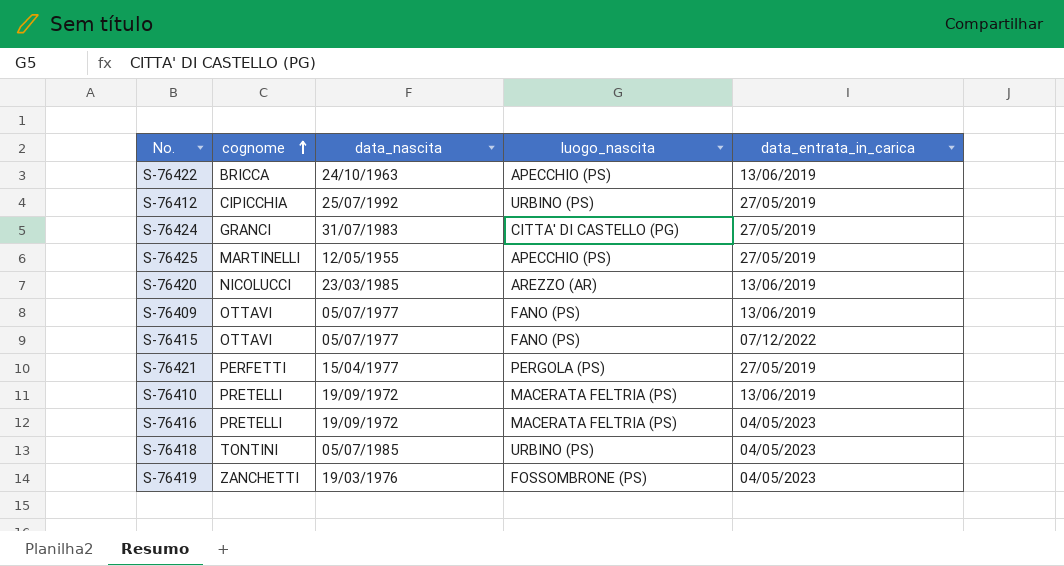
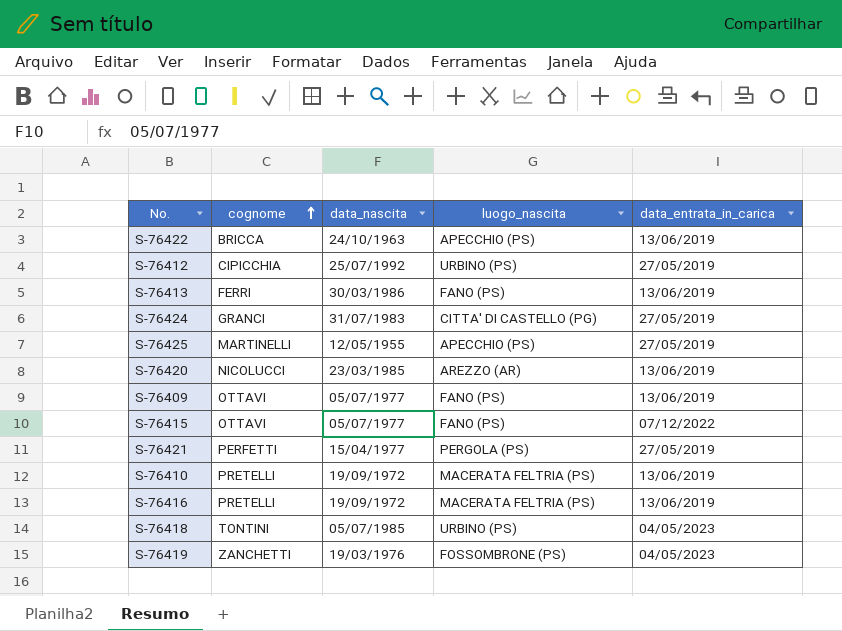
row S-76413: none -> FERRI | 30/03/1986 | FANO (PS) | 13/06/2019
S-76416 | data_entrata_in_carica: 04/05/2023 -> 13/06/2019

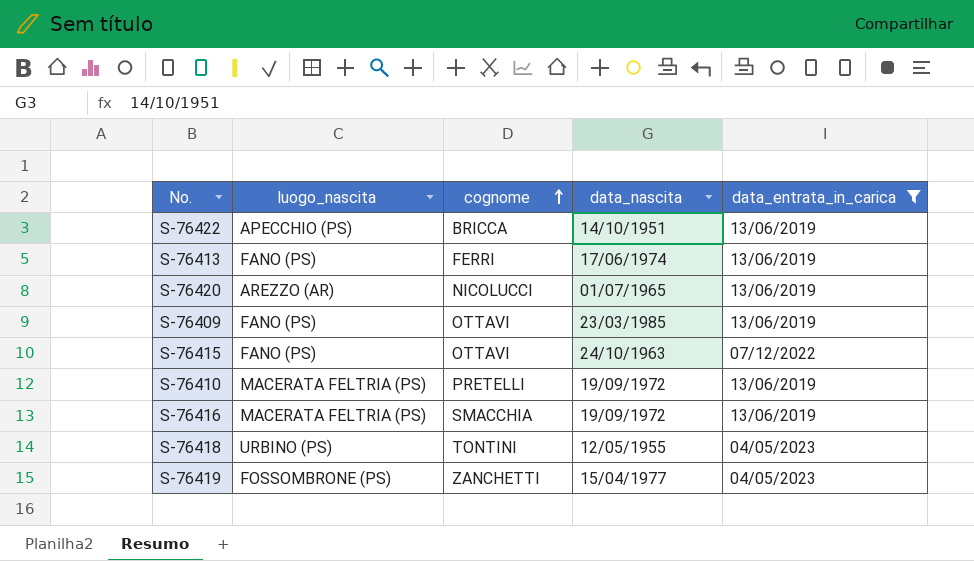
filter: none -> data_entrata_in_carica != 27/05/2019
column luogo_nascita | position: 4 -> 2
S-76422 | data_nascita: 24/10/1963 -> 14/10/1951
S-76413 | data_nascita: 30/03/1986 -> 17/06/1974
S-76420 | data_nascita: 23/03/1985 -> 01/07/1965
S-76409 | data_nascita: 05/07/1977 -> 23/03/1985
S-76415 | data_nascita: 05/07/1977 -> 24/10/1963
S-76416 | cognome: PRETELLI -> SMACCHIA
S-76418 | data_nascita: 05/07/1985 -> 12/05/1955
S-76419 | data_nascita: 19/03/1976 -> 15/04/1977

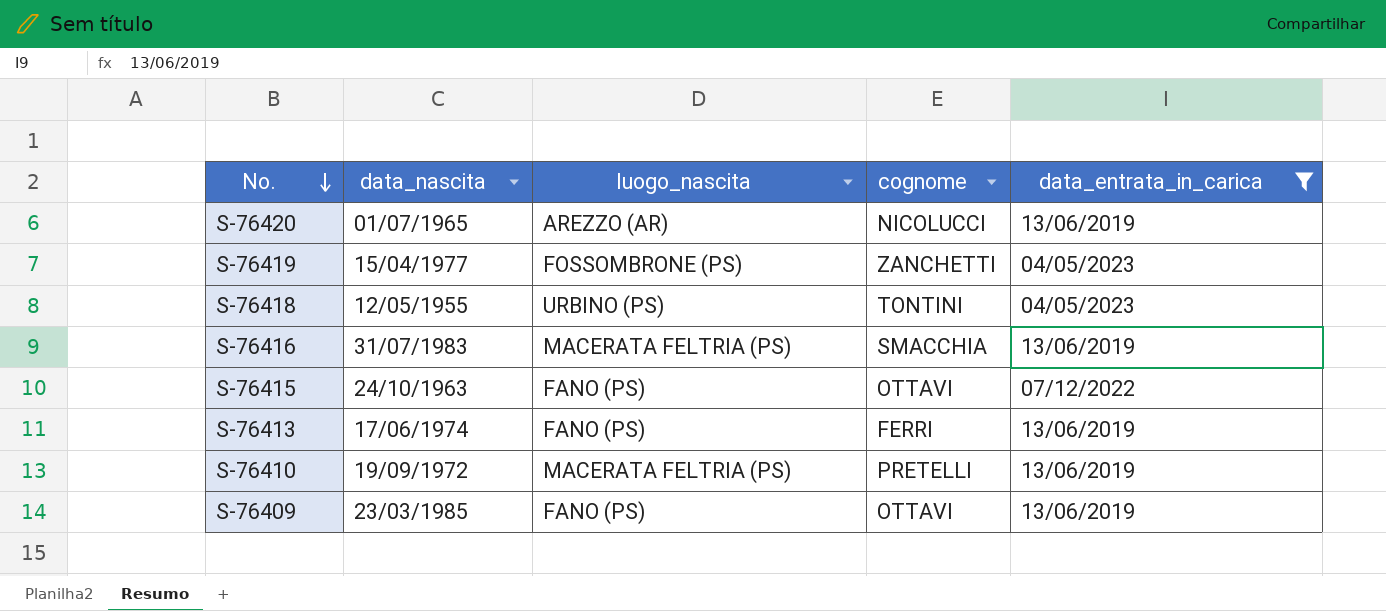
row order: cognome ascending -> No. descending
column data_nascita | position: 4 -> 2
row S-76422: APECCHIO (PS) | BRICCA | 14/10/1951 | 13/06/2019 -> none
S-76416 | data_nascita: 19/09/1972 -> 31/07/1983

